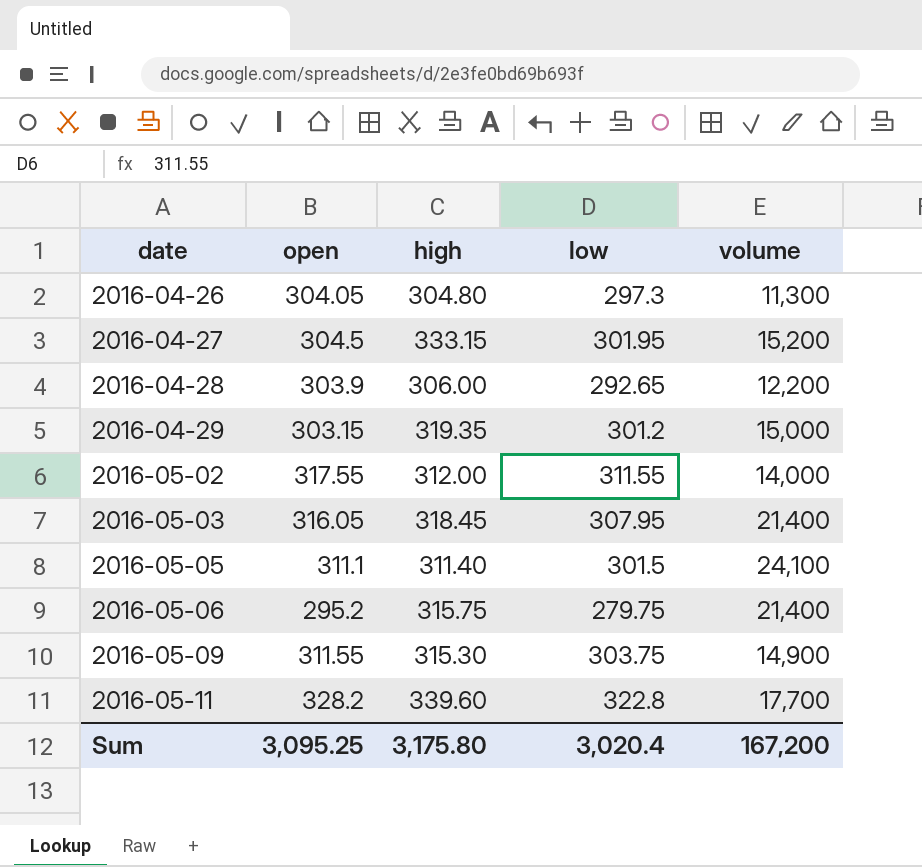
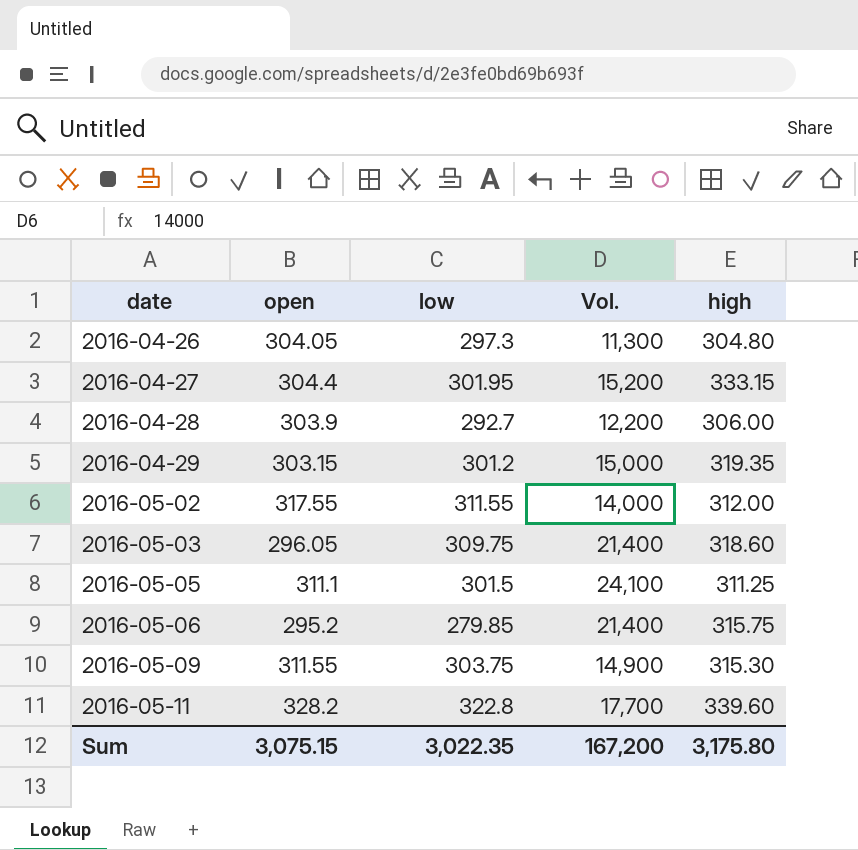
column name: volume -> Vol.
column high | position: 3 -> 5
2016-04-27 | open: 304.5 -> 304.4
2016-04-28 | low: 292.65 -> 292.7
2016-05-03 | open: 316.05 -> 296.05
2016-05-03 | low: 307.95 -> 309.75
2016-05-03 | high: 318.45 -> 318.60
2016-05-05 | high: 311.40 -> 311.25
2016-05-06 | low: 279.75 -> 279.85
Sum | open: 3,095.25 -> 3,075.15
Sum | low: 3,020.4 -> 3,022.35

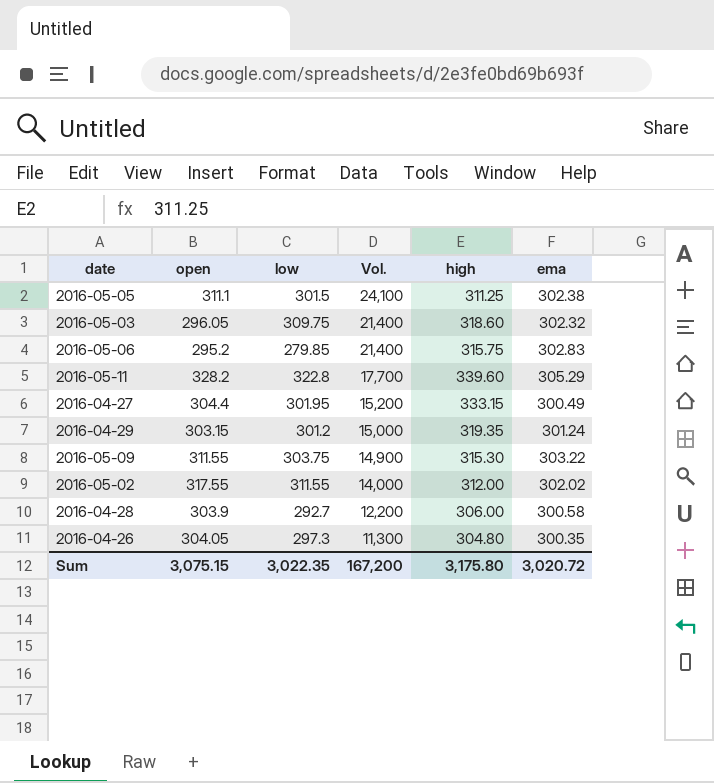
row order: date ascending -> Vol. descending
column ema | position: none -> 6

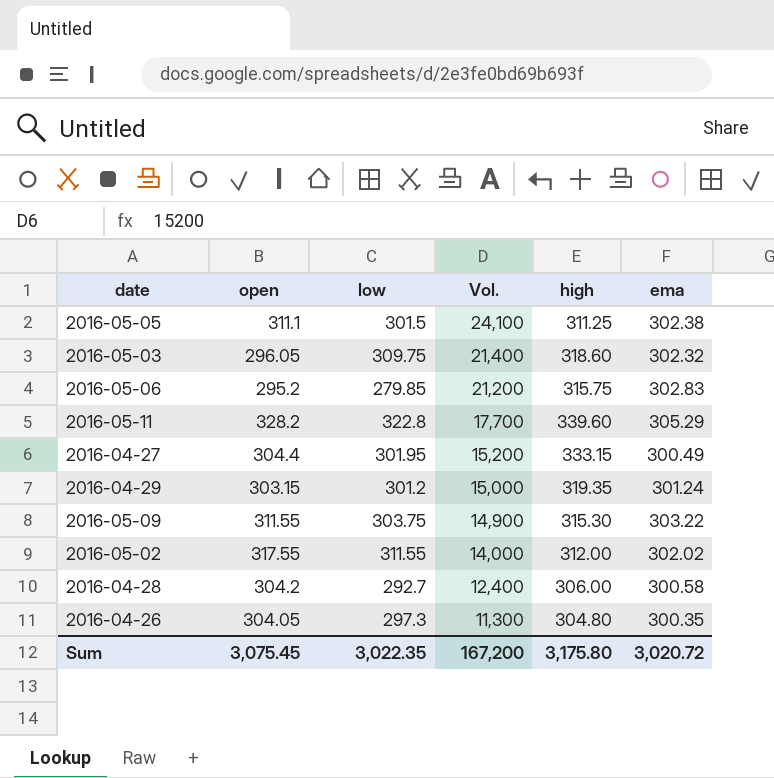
2016-05-06 | Vol.: 21,400 -> 21,200
2016-04-28 | open: 303.9 -> 304.2
2016-04-28 | Vol.: 12,200 -> 12,400
Sum | open: 3,075.15 -> 3,075.45

